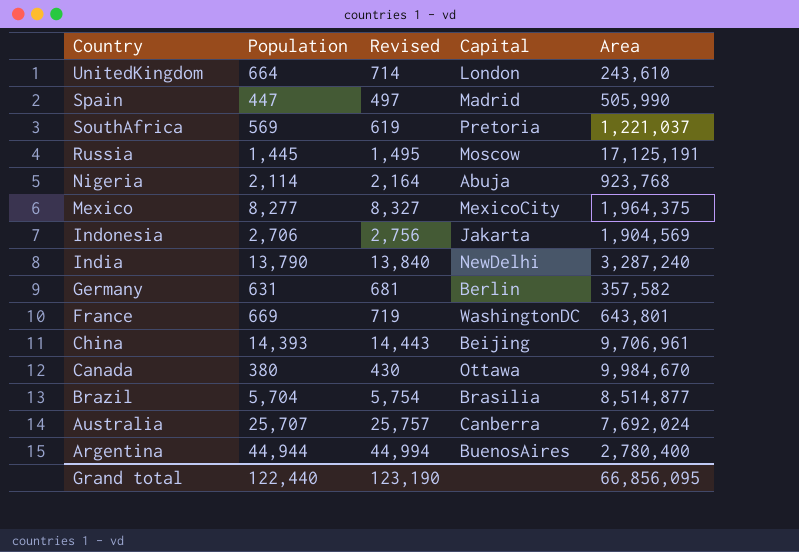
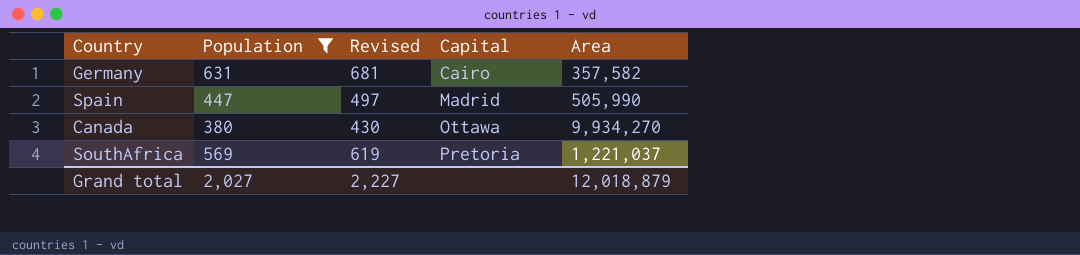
filter: none -> Population <= 631
row order: Country descending -> Capital ascending
Germany | Capital: Berlin -> Cairo
Canada | Area: 9,984,670 -> 9,934,270
Grand total | Population: 122,440 -> 2,027
Grand total | Revised: 123,190 -> 2,227
Grand total | Area: 66,856,095 -> 12,018,879

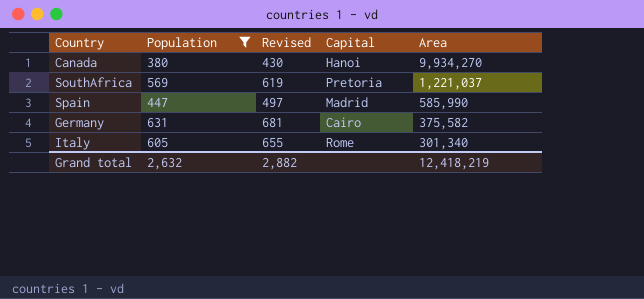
row order: Capital ascending -> Area descending
Canada | Capital: Ottawa -> Hanoi
Spain | Area: 505,990 -> 585,990
Germany | Area: 357,582 -> 375,582
row Italy: none -> 605 | 655 | Rome | 301,340
Grand total | Population: 2,027 -> 2,632
Grand total | Revised: 2,227 -> 2,882
Grand total | Area: 12,018,879 -> 12,418,219

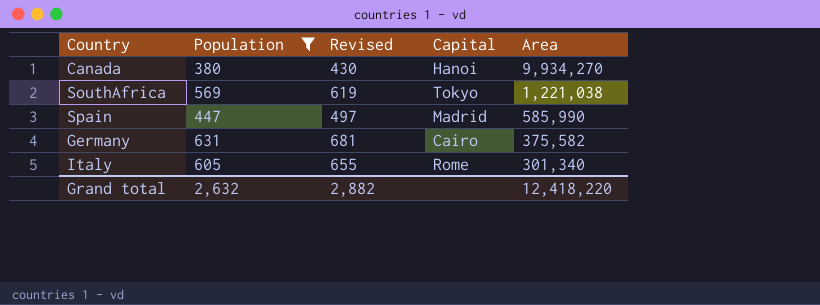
SouthAfrica | Capital: Pretoria -> Tokyo
SouthAfrica | Area: 1,221,037 -> 1,221,038
Grand total | Area: 12,418,219 -> 12,418,220

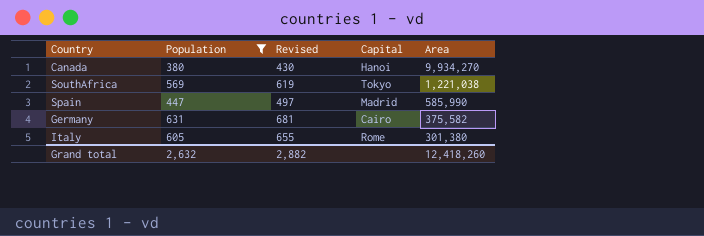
Italy | Area: 301,340 -> 301,380
Grand total | Area: 12,418,220 -> 12,418,260

